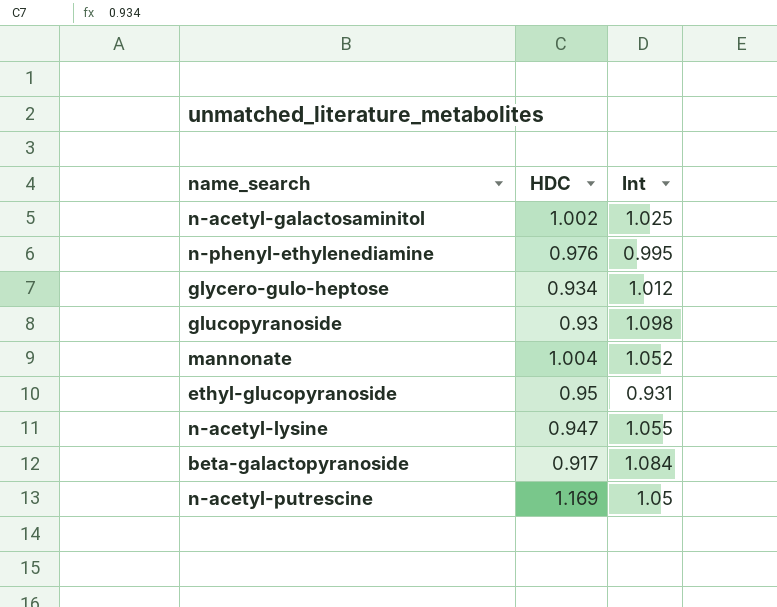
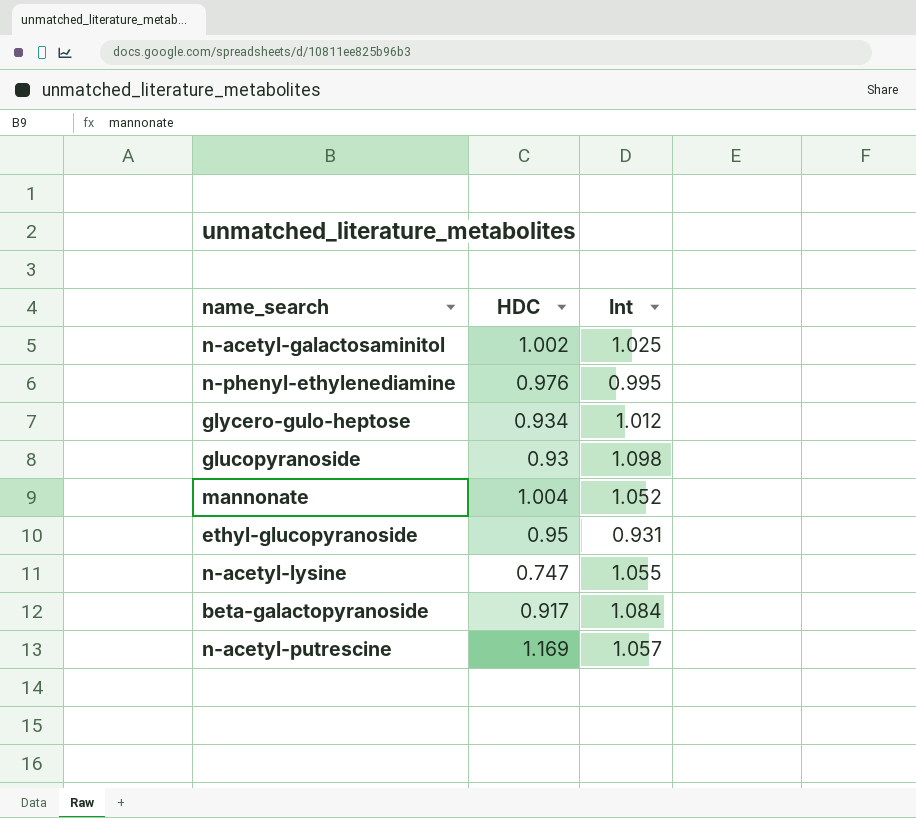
n-acetyl-lysine | HDC: 0.947 -> 0.747
n-acetyl-putrescine | Int: 1.05 -> 1.057

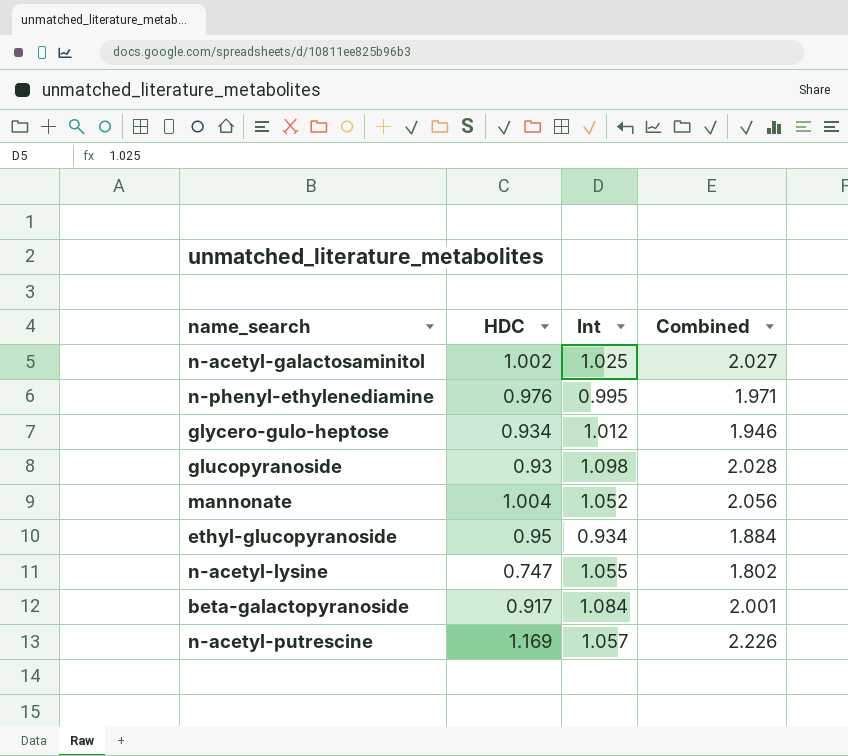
column Combined | formula: none -> [HDC] + [Int]
ethyl-glucopyranoside | Int: 0.931 -> 0.934

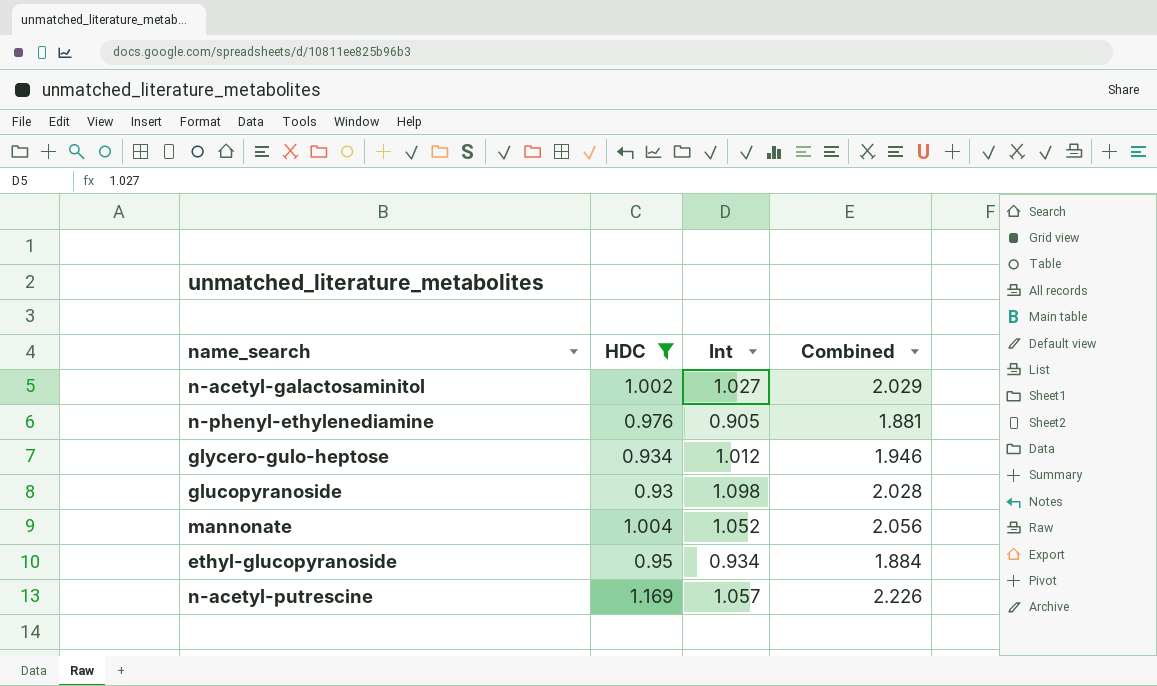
filter: none -> HDC >= 0.93
n-acetyl-galactosaminitol | Int: 1.025 -> 1.027
n-acetyl-galactosaminitol | Combined: 2.027 -> 2.029
n-phenyl-ethylenediamine | Int: 0.995 -> 0.905
n-phenyl-ethylenediamine | Combined: 1.971 -> 1.881

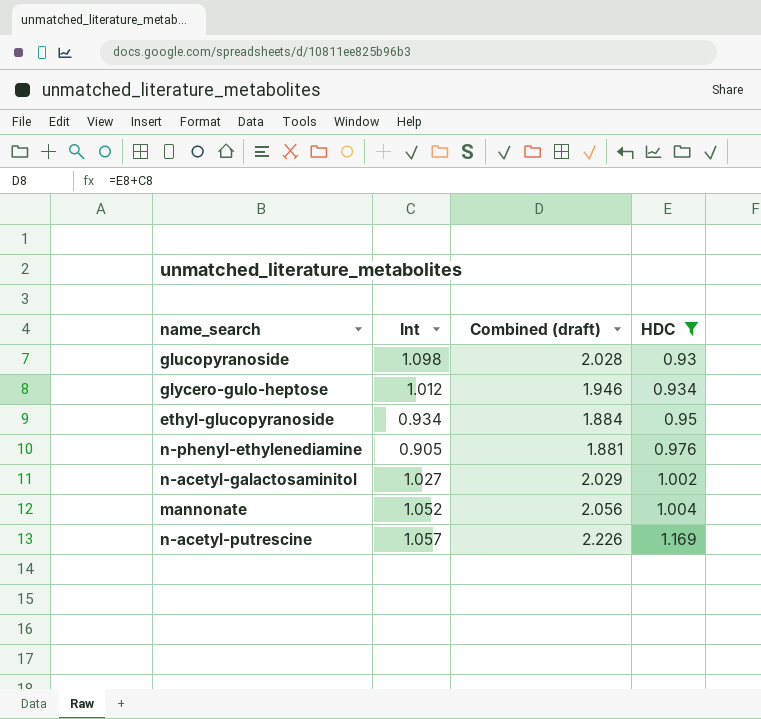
row order: none -> HDC ascending
column name: Combined -> Combined (draft)
column HDC | position: 2 -> 4

